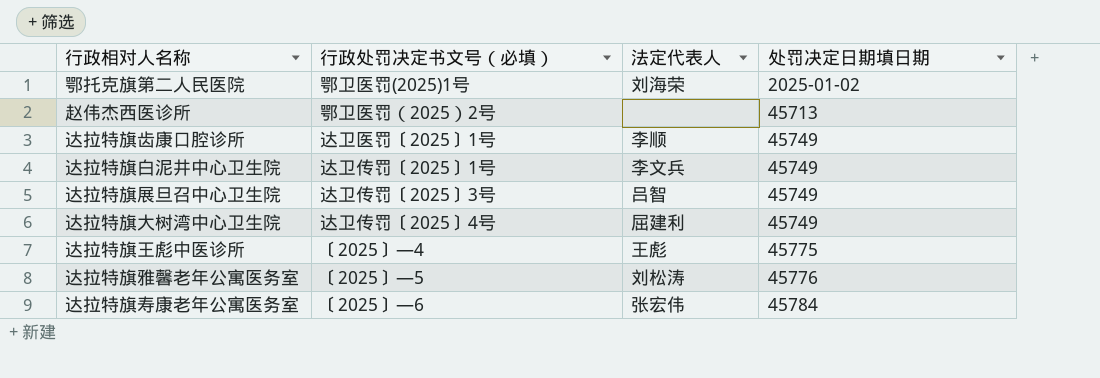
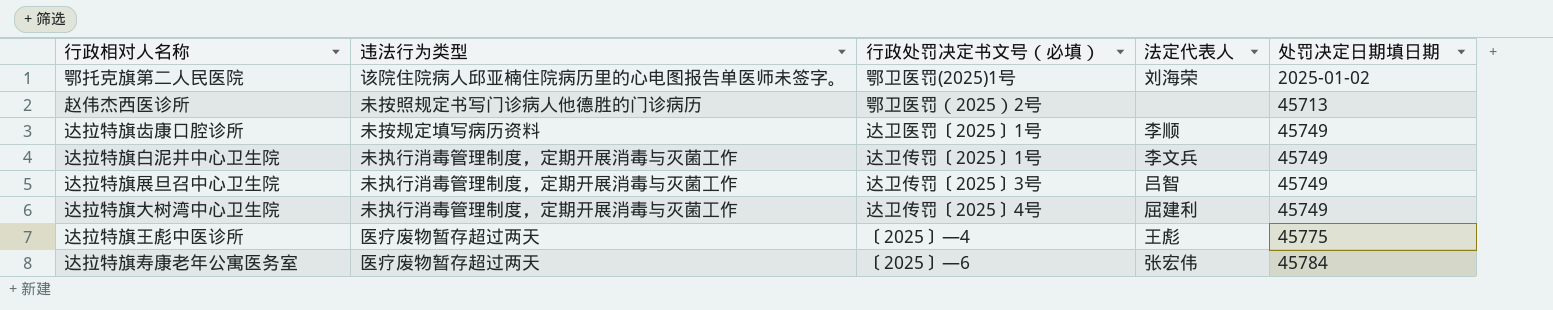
column 违法行为类型 | position: none -> 2
row 达拉特旗雅馨老年公寓医务室: 〔2025〕—5 | 刘松涛 | 45776 -> none

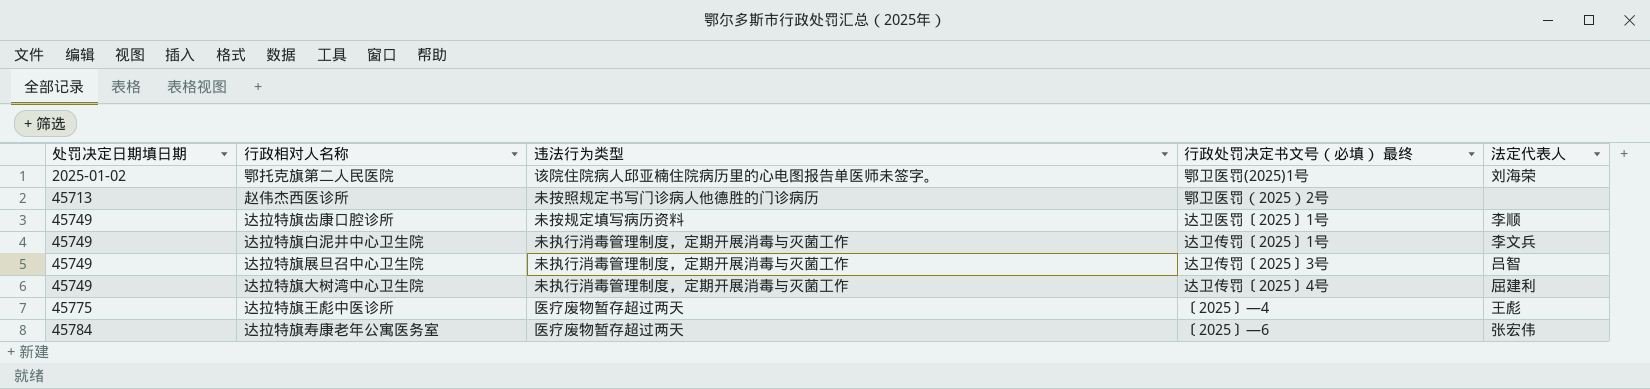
column 处罚决定日期填日期 | position: 5 -> 1
column name: 行政处罚决定书文号（必填） -> 行政处罚决定书文号（必填） 最终

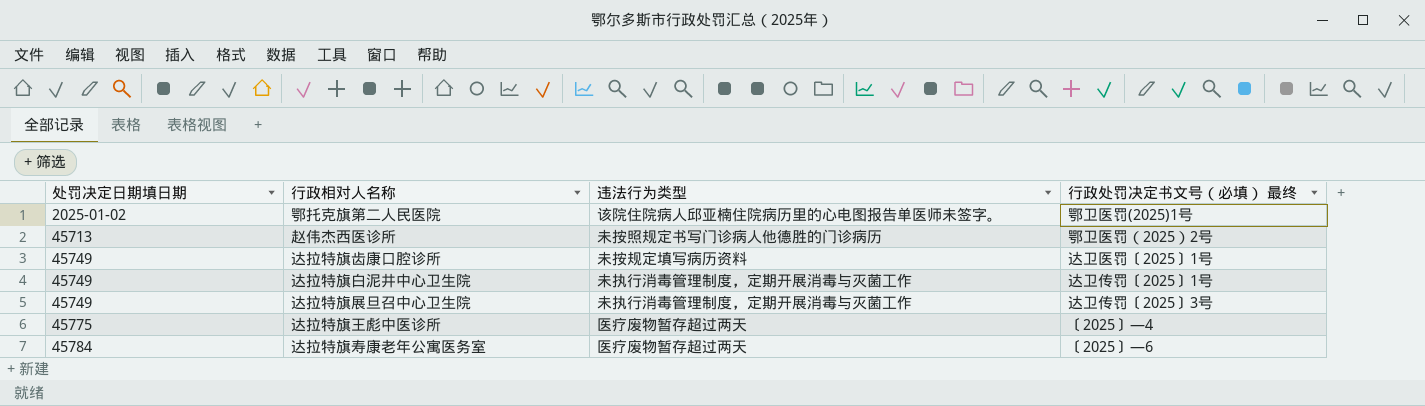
column 法定代表人 | position: 5 -> none
row 达拉特旗大树湾中心卫生院: 45749 | 未执行消毒管理制度，定期开展消毒与灭菌工作 | 达卫传罚〔2025〕4号 | 屈建利 -> none

